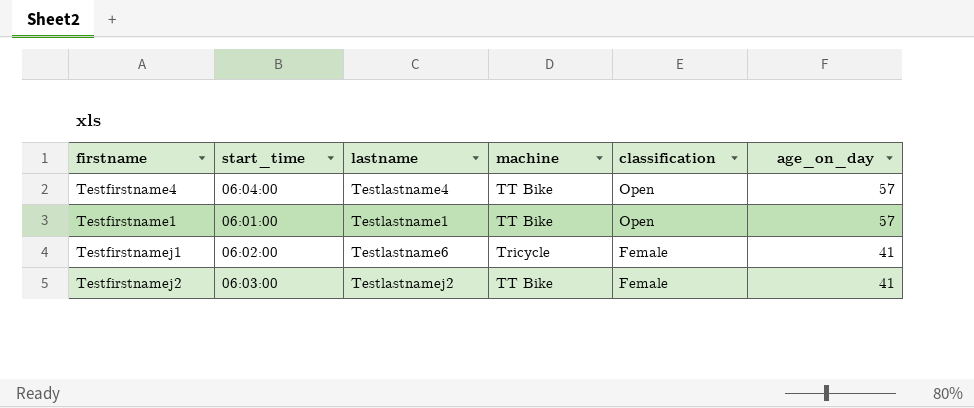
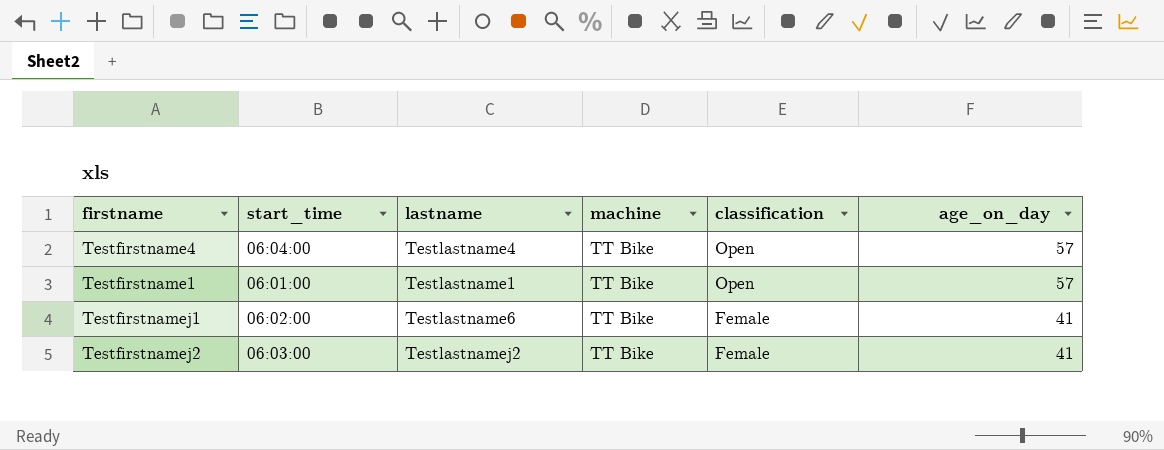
Testfirstnamej1 | machine: Tricycle -> TT Bike

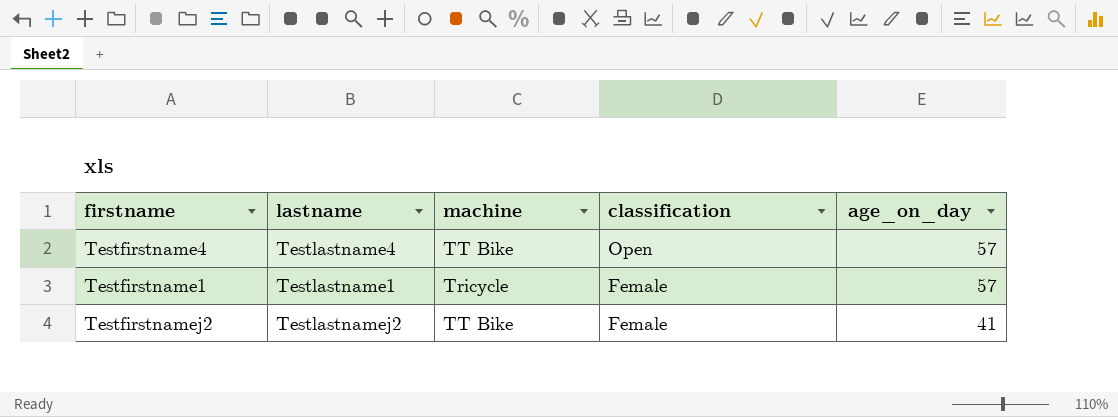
column start_time | position: 2 -> none
row Testfirstnamej1: 06:02:00 | Testlastname6 | TT Bike | Female | 41 -> none
Testfirstname1 | machine: TT Bike -> Tricycle
Testfirstname1 | classification: Open -> Female

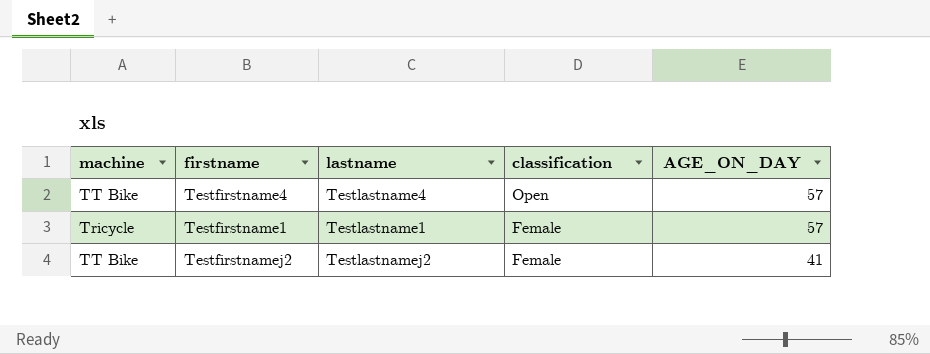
column machine | position: 3 -> 1
column name: age_on_day -> AGE_ON_DAY

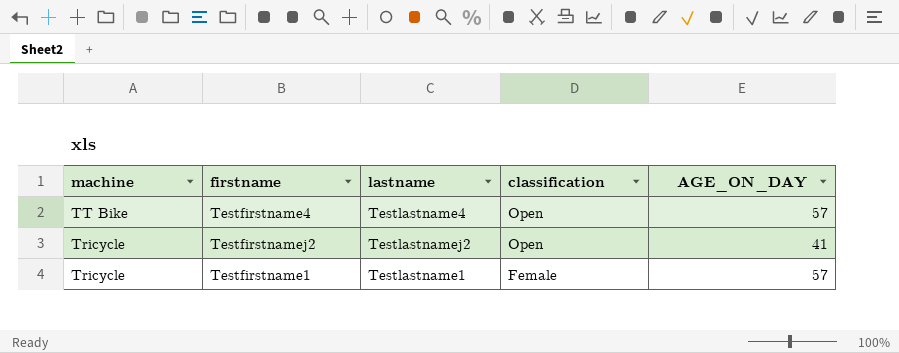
row order: classification descending -> machine descending
Testfirstnamej2 | machine: TT Bike -> Tricycle
Testfirstnamej2 | classification: Female -> Open

